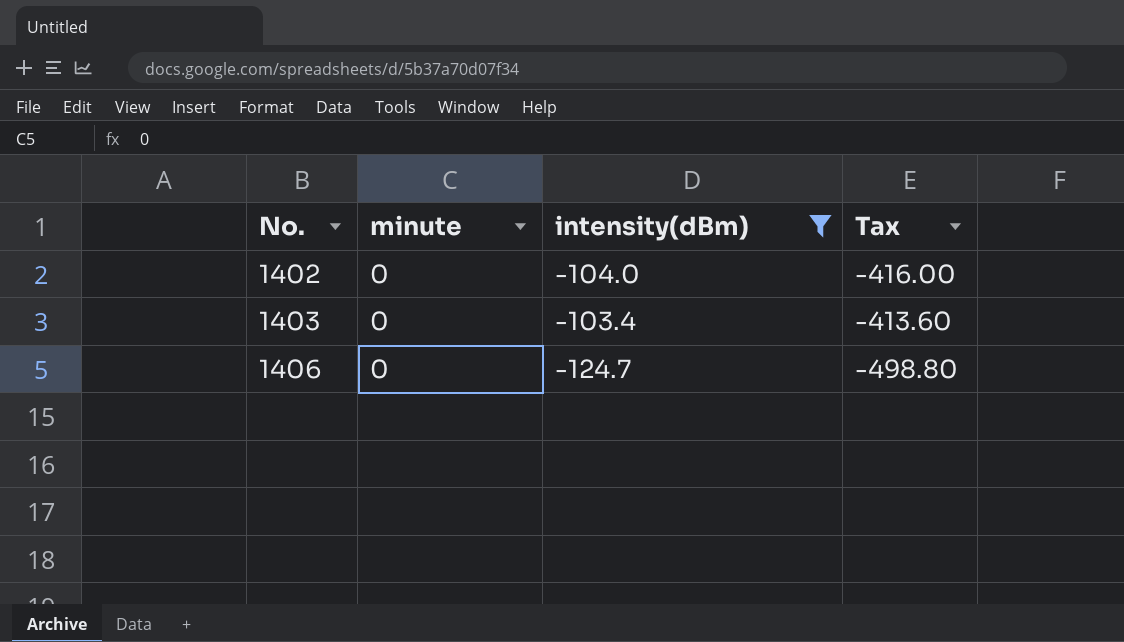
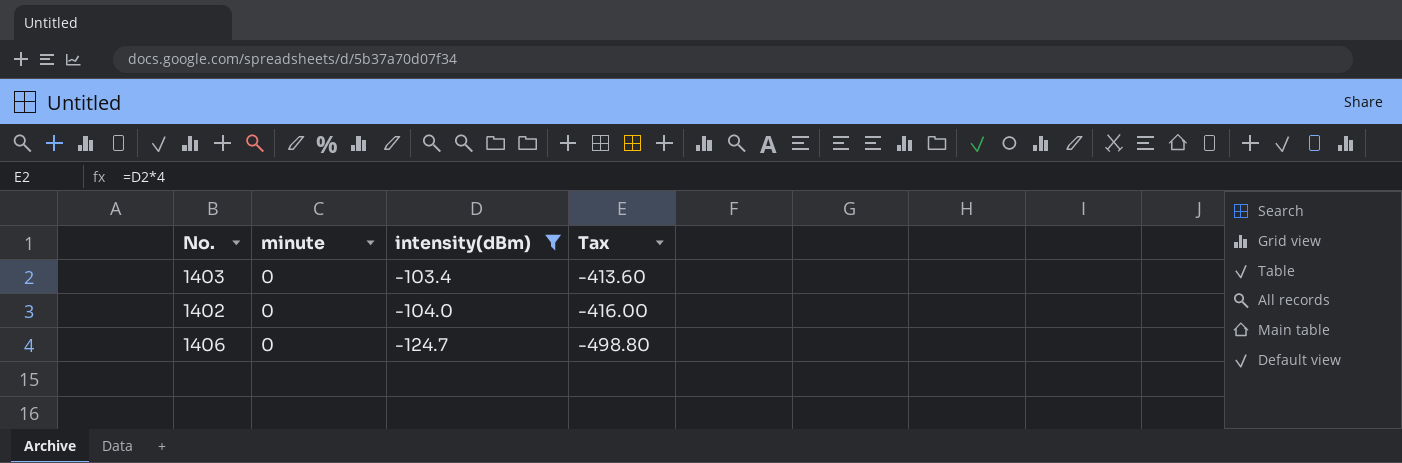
row order: No. ascending -> intensity(dBm) descending

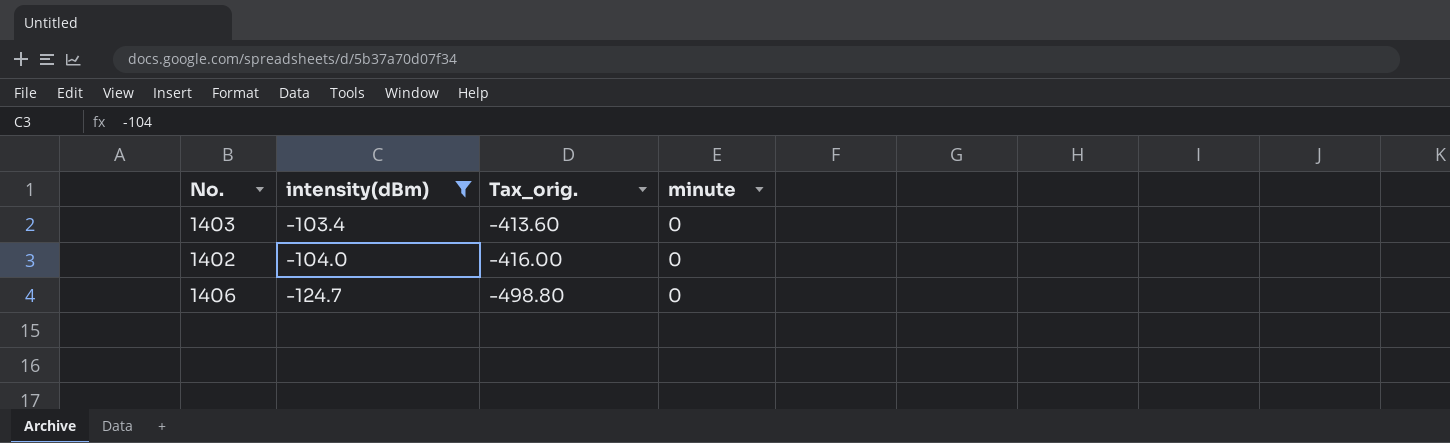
column name: Tax -> Tax_orig.
column minute | position: 2 -> 4

